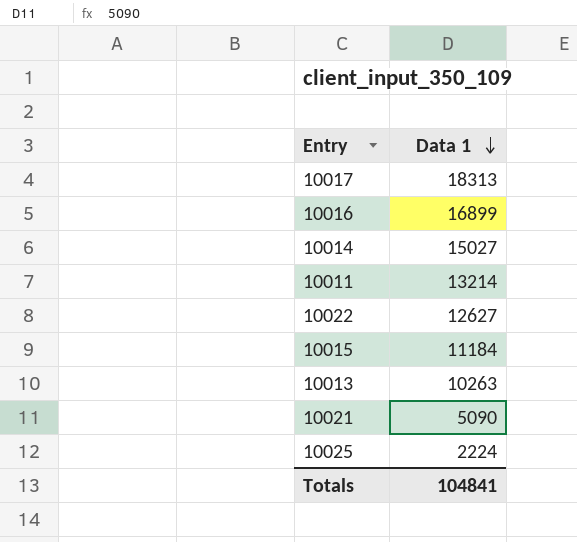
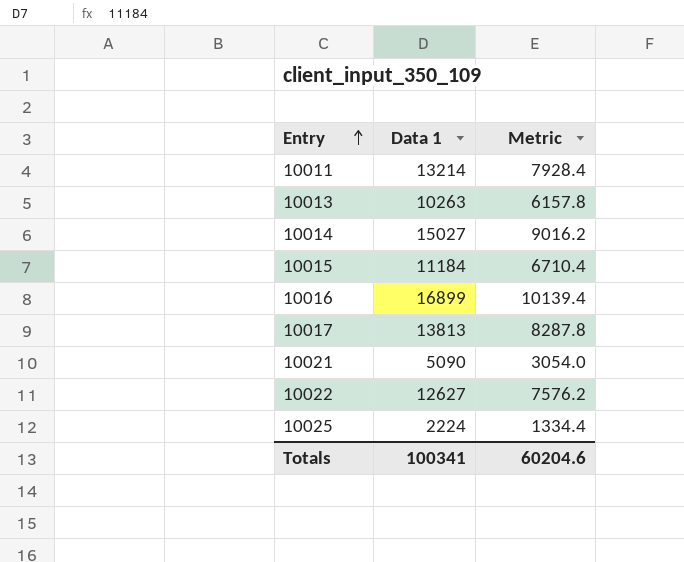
row order: Data 1 descending -> Entry ascending
column Metric | formula: none -> [Data 1] * 0.6
10017 | Data 1: 18313 -> 13813
Totals | Data 1: 104841 -> 100341

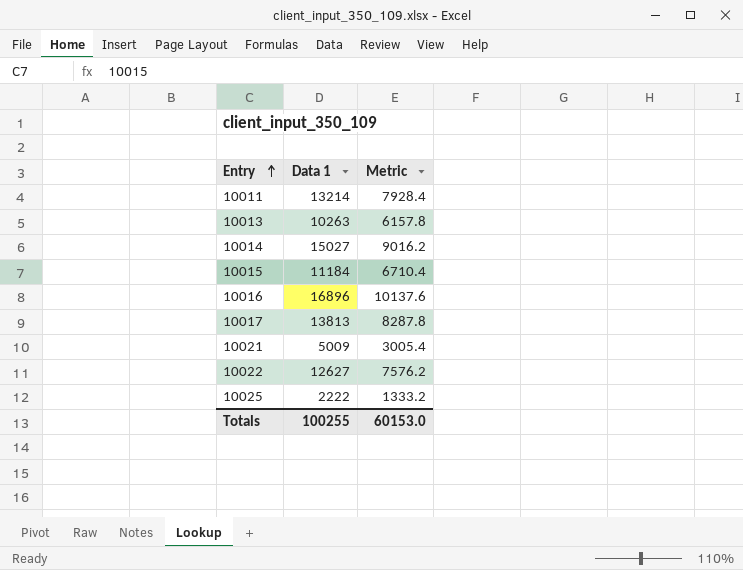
10016 | Data 1: 16899 -> 16896
10016 | Metric: 10139.4 -> 10137.6
10021 | Data 1: 5090 -> 5009
10021 | Metric: 3054.0 -> 3005.4
10025 | Data 1: 2224 -> 2222
10025 | Metric: 1334.4 -> 1333.2
Totals | Data 1: 100341 -> 100255
Totals | Metric: 60204.6 -> 60153.0

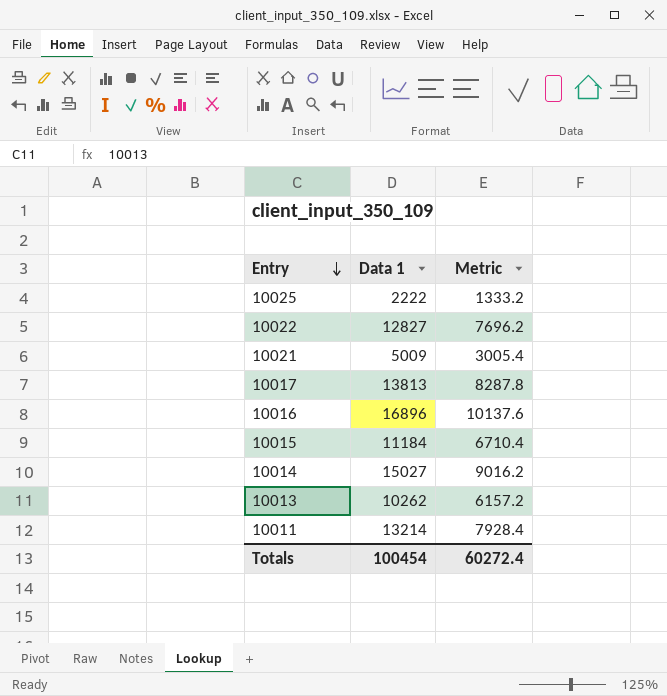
row order: Entry ascending -> Entry descending
10022 | Data 1: 12627 -> 12827
10022 | Metric: 7576.2 -> 7696.2
10013 | Data 1: 10263 -> 10262
10013 | Metric: 6157.8 -> 6157.2
Totals | Data 1: 100255 -> 100454
Totals | Metric: 60153.0 -> 60272.4

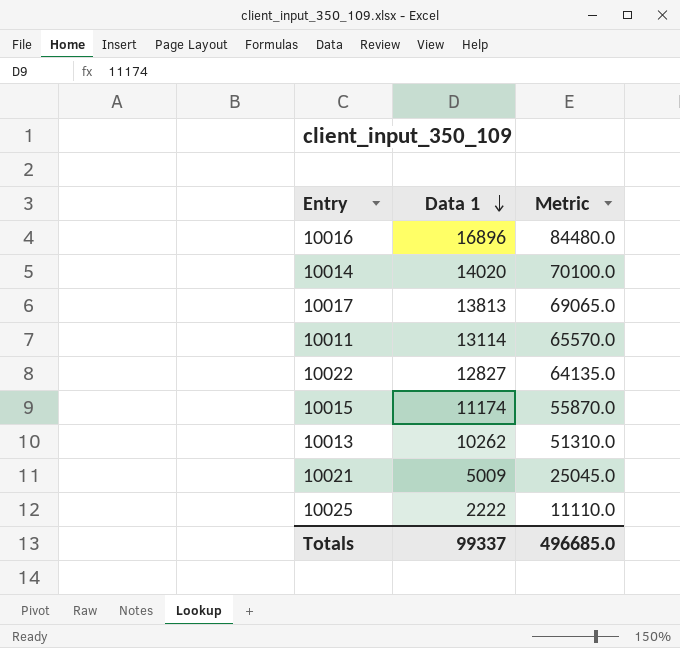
row order: Entry descending -> Data 1 descending
column Metric | formula: [Data 1] * 0.6 -> [Data 1] * 5
10014 | Data 1: 15027 -> 14020
10011 | Data 1: 13214 -> 13114
10015 | Data 1: 11184 -> 11174
Totals | Data 1: 100454 -> 99337
Totals | Metric: 60272.4 -> 496685.0

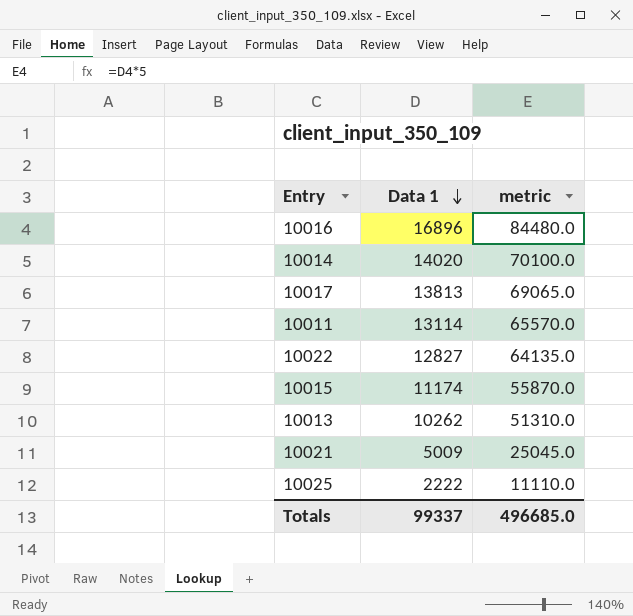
column name: Metric -> metric

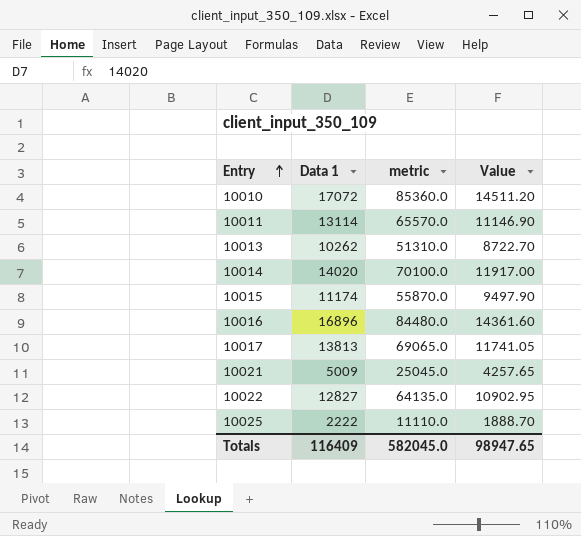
row order: Data 1 descending -> Entry ascending
column Value | formula: none -> [Data 1] * 0.85
row 10010: none -> 17072 | 85360.0 | 14511.20
Totals | Data 1: 99337 -> 116409
Totals | metric: 496685.0 -> 582045.0

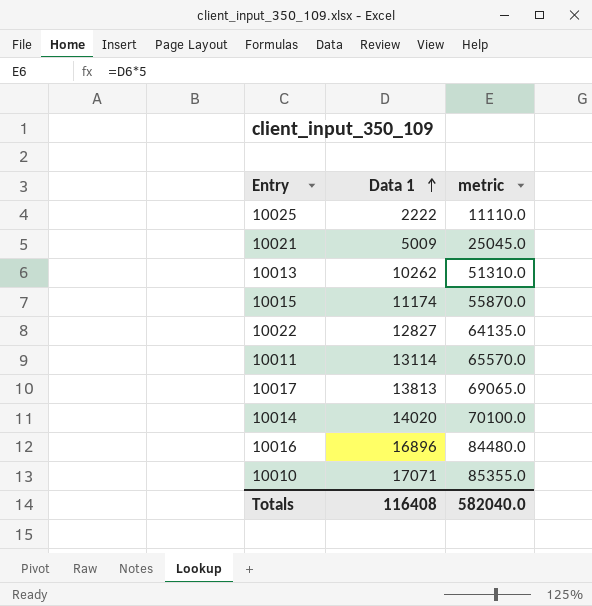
row order: Entry ascending -> Data 1 ascending
column Value | formula: [Data 1] * 0.85 -> none
10010 | Data 1: 17072 -> 17071
10010 | metric: 85360.0 -> 85355.0
Totals | Data 1: 116409 -> 116408
Totals | metric: 582045.0 -> 582040.0

